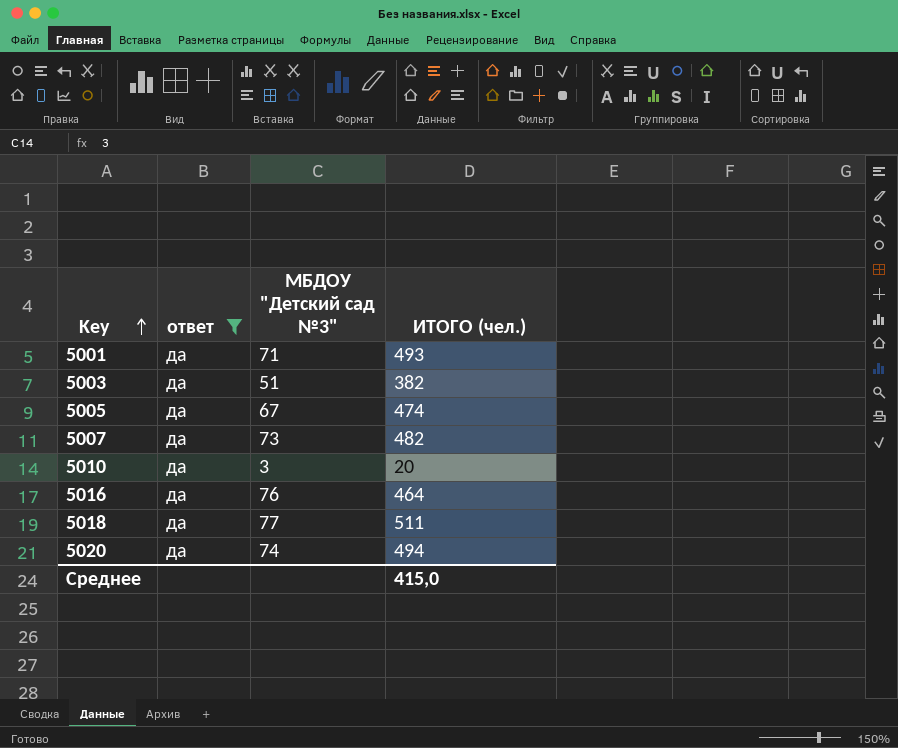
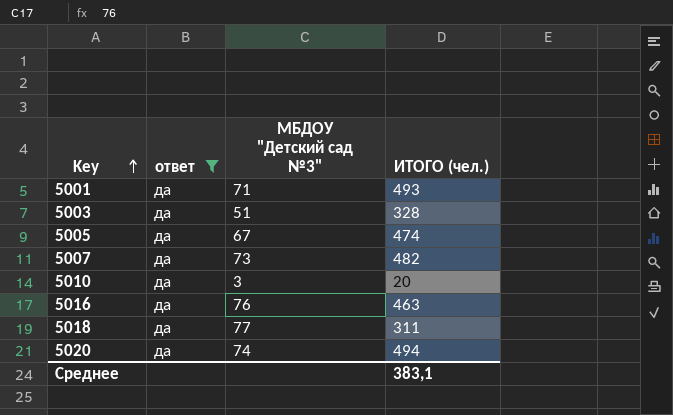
5003 | ИТОГО (чел.): 382 -> 328
5016 | ИТОГО (чел.): 464 -> 463
5018 | ИТОГО (чел.): 511 -> 311
Среднее | ИТОГО (чел.): 415,0 -> 383,1

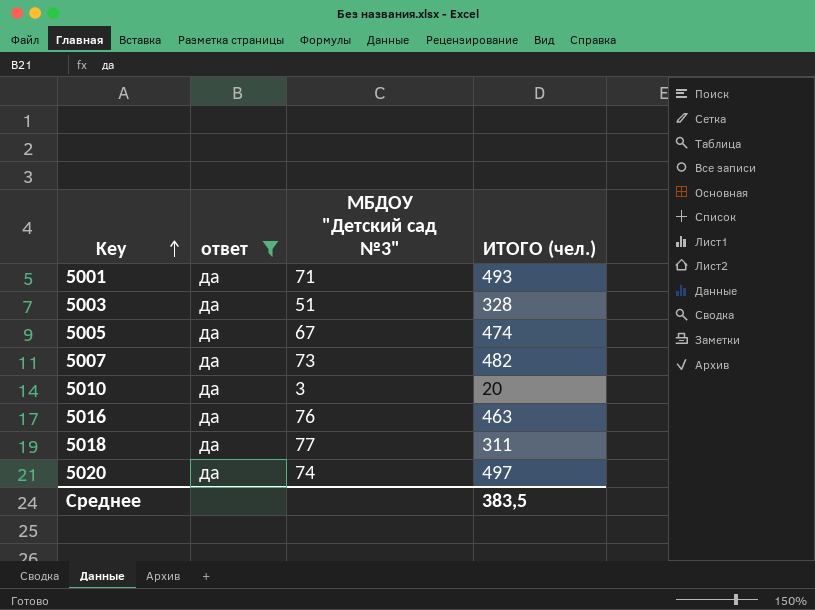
5020 | ИТОГО (чел.): 494 -> 497
Среднее | ИТОГО (чел.): 383,1 -> 383,5

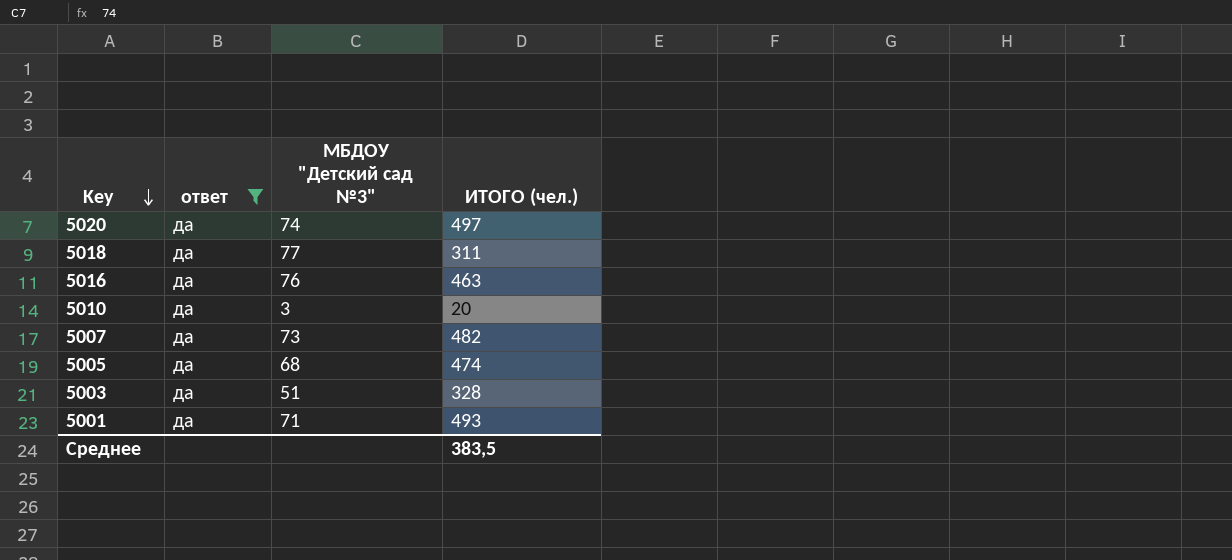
row order: Key ascending -> Key descending
5005 | МБДОУ "Детский сад №3": 67 -> 68

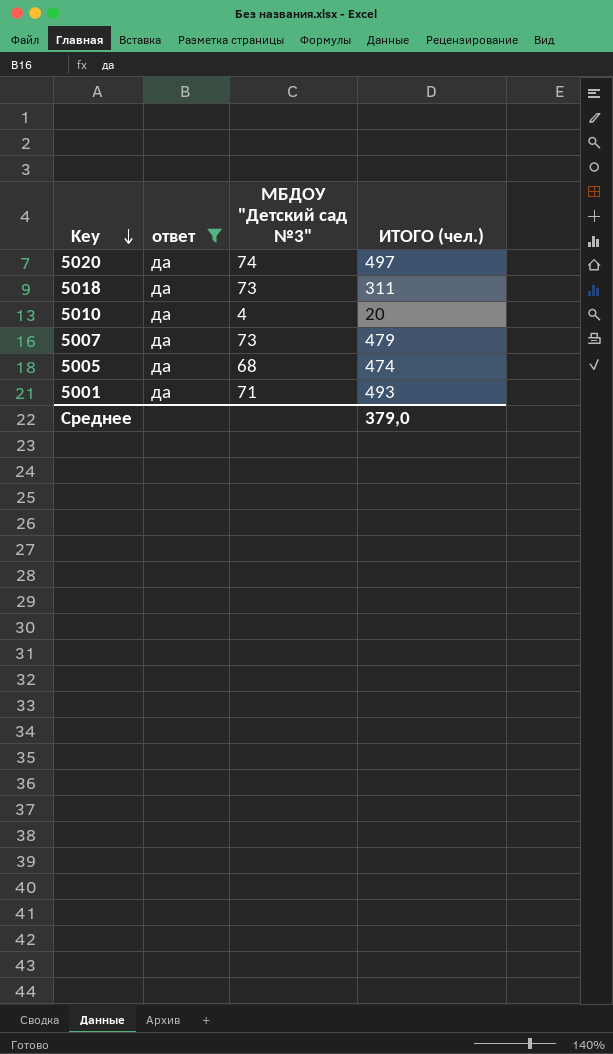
row 5016: да | 76 | 463 -> none
row 5003: да | 51 | 328 -> none
5018 | МБДОУ "Детский сад №3": 77 -> 73
5010 | МБДОУ "Детский сад №3": 3 -> 4
5007 | ИТОГО (чел.): 482 -> 479
Среднее | ИТОГО (чел.): 383,5 -> 379,0

